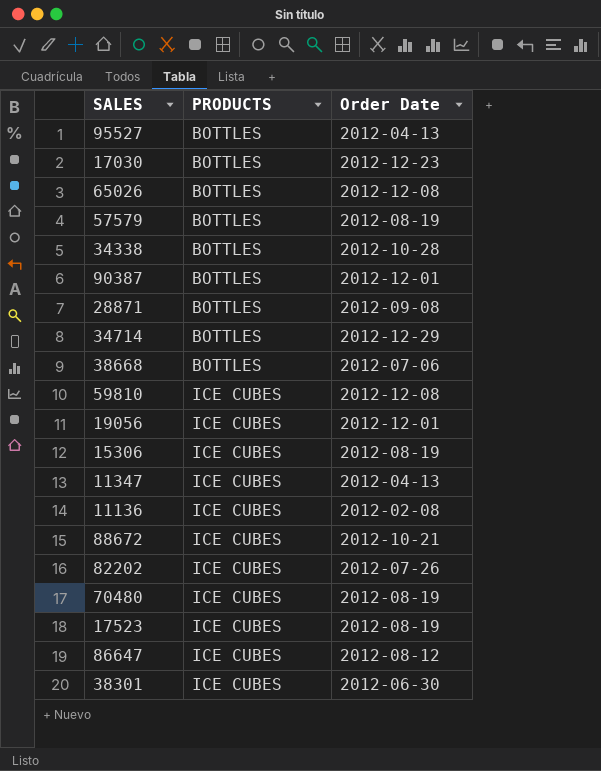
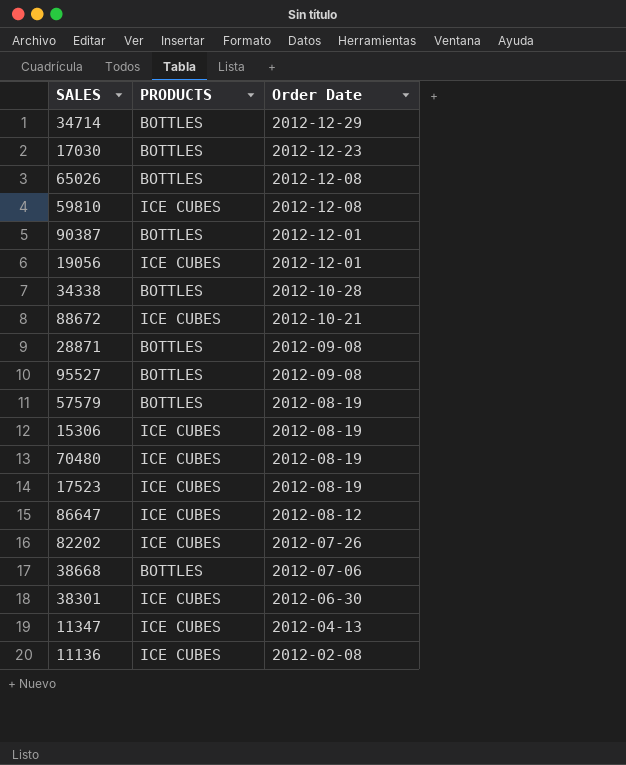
row order: PRODUCTS ascending -> Order Date descending
95527 | Order Date: 2012-04-13 -> 2012-09-08

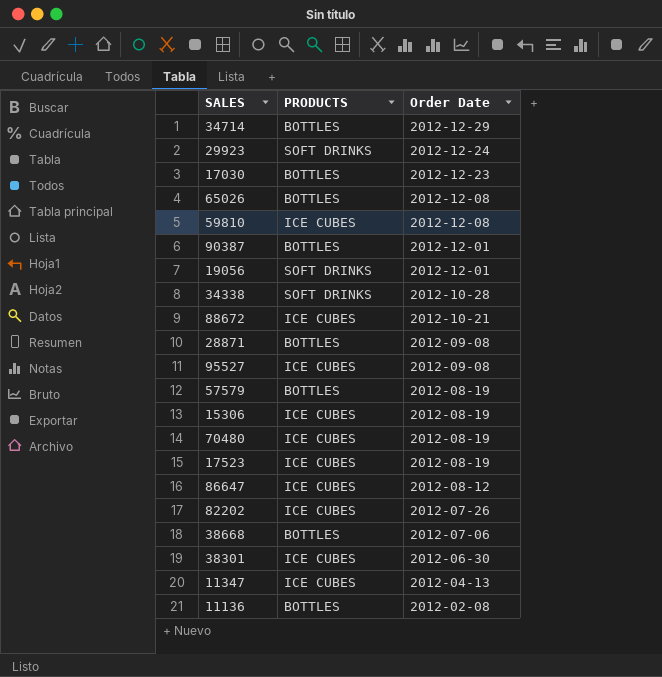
row 29923: none -> SOFT DRINKS | 2012-12-24
19056 | PRODUCTS: ICE CUBES -> SOFT DRINKS
34338 | PRODUCTS: BOTTLES -> SOFT DRINKS
95527 | PRODUCTS: BOTTLES -> ICE CUBES
11136 | PRODUCTS: ICE CUBES -> BOTTLES

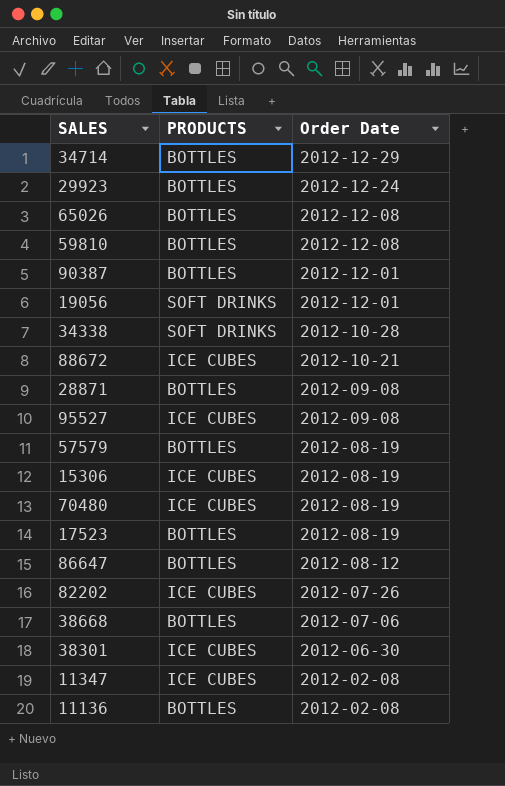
row 17030: BOTTLES | 2012-12-23 -> none
29923 | PRODUCTS: SOFT DRINKS -> BOTTLES
59810 | PRODUCTS: ICE CUBES -> BOTTLES
17523 | PRODUCTS: ICE CUBES -> BOTTLES
86647 | PRODUCTS: ICE CUBES -> BOTTLES
11347 | Order Date: 2012-04-13 -> 2012-02-08

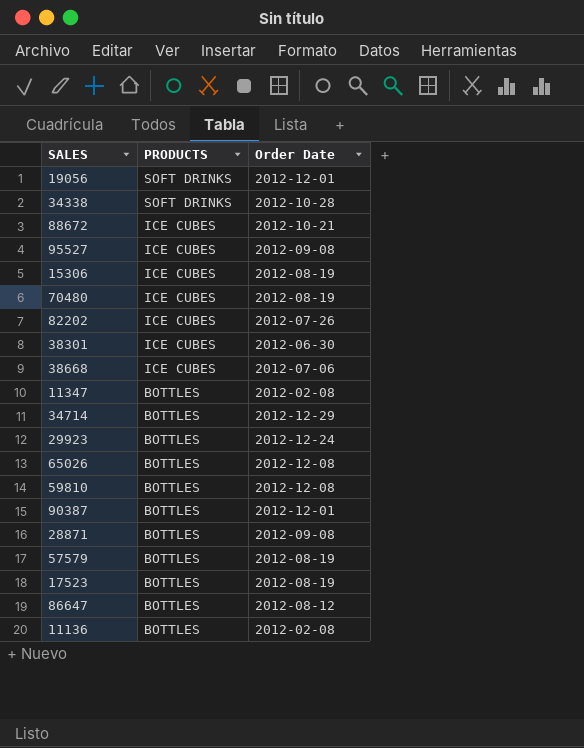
row order: Order Date descending -> PRODUCTS descending
38668 | PRODUCTS: BOTTLES -> ICE CUBES
11347 | PRODUCTS: ICE CUBES -> BOTTLES

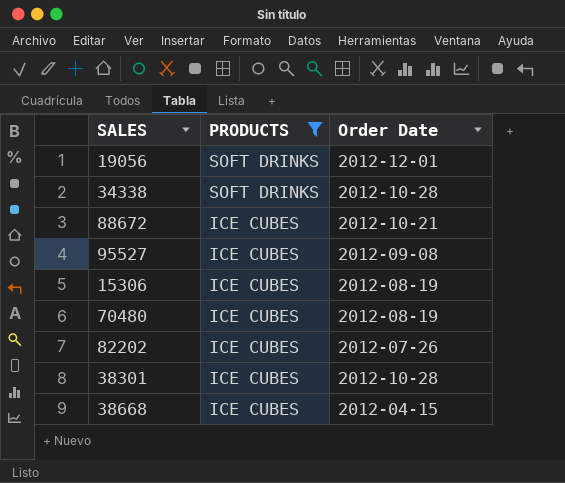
filter: none -> PRODUCTS != BOTTLES
38301 | Order Date: 2012-06-30 -> 2012-10-28
38668 | Order Date: 2012-07-06 -> 2012-04-15

